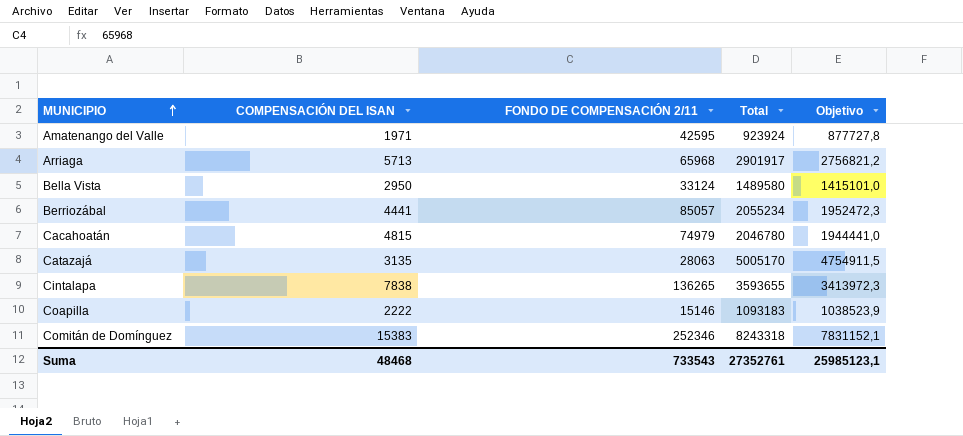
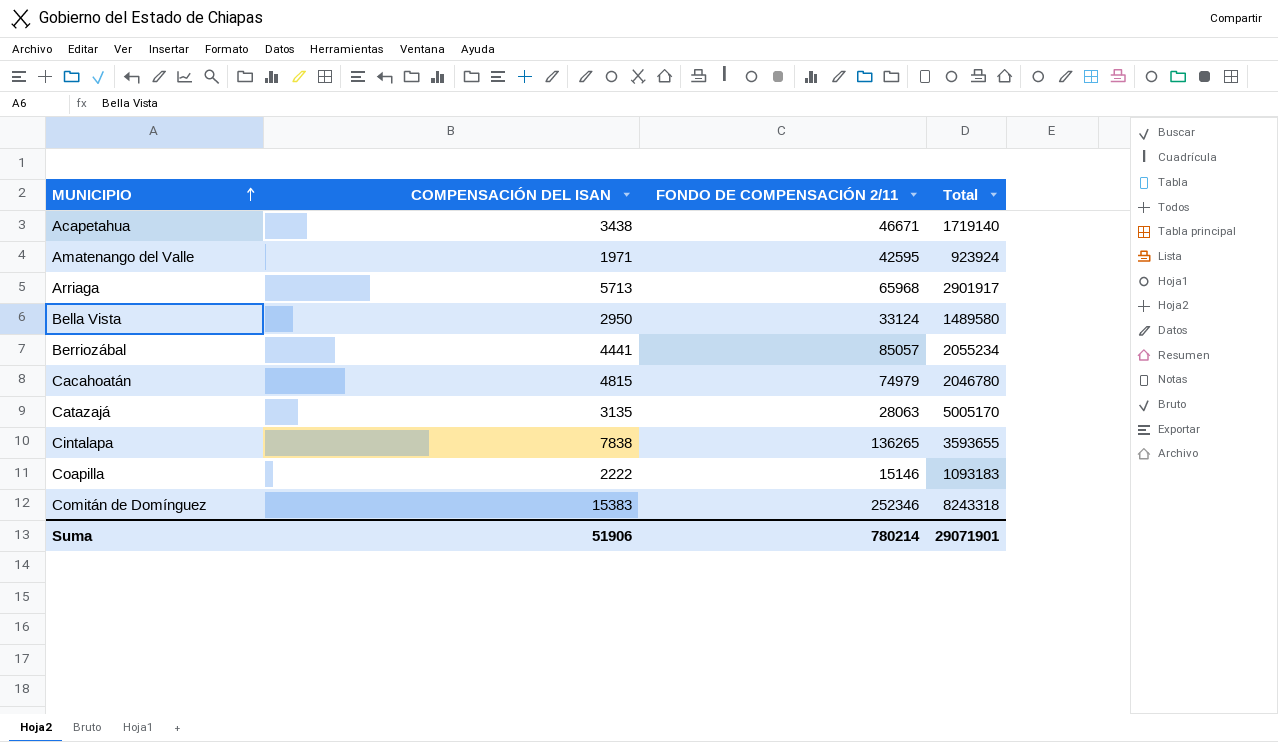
column Objetivo | formula: [Total] * 0,95 -> none
row Acapetahua: none -> 3438 | 46671 | 1719140
Suma | COMPENSACIÓN DEL ISAN: 48468 -> 51906
Suma | FONDO DE COMPENSACIÓN 2/11: 733543 -> 780214
Suma | Total: 27352761 -> 29071901

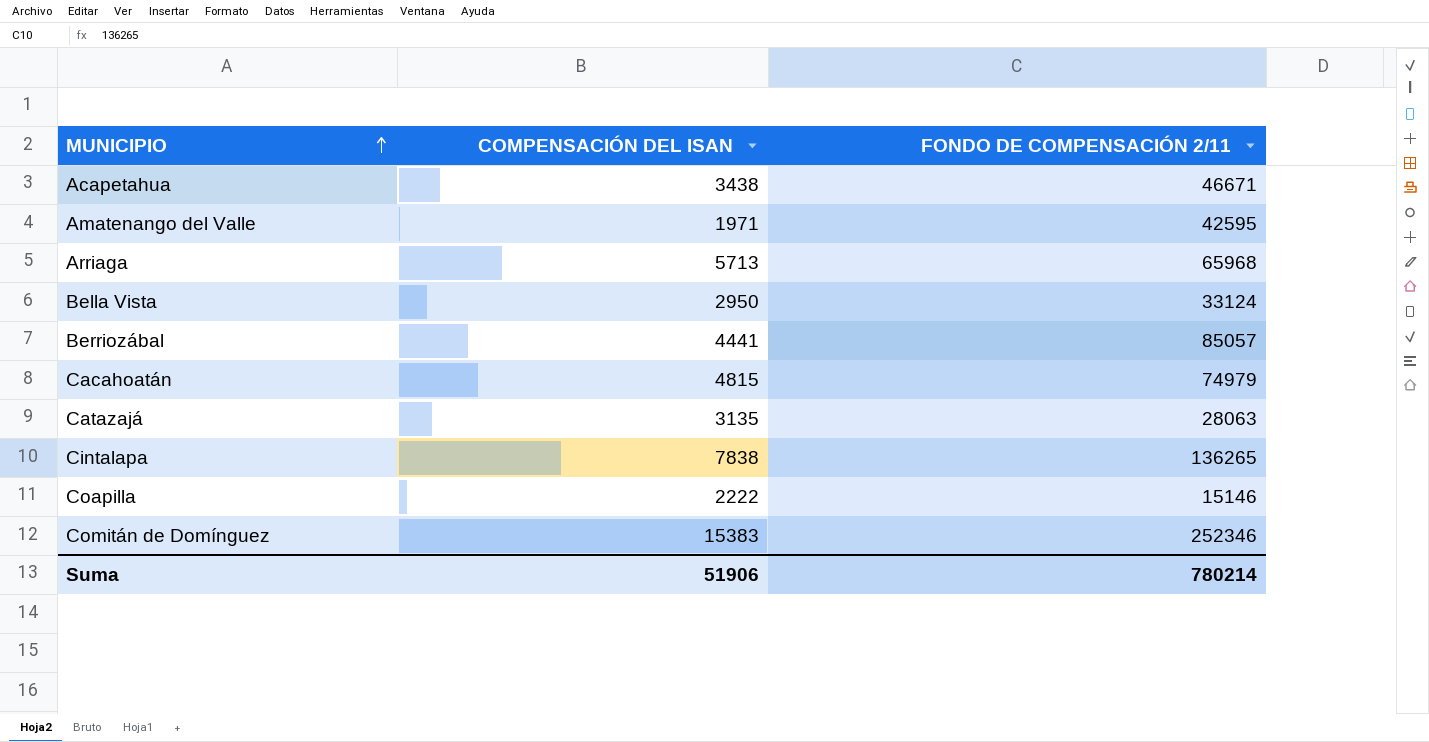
column Total | position: 4 -> none

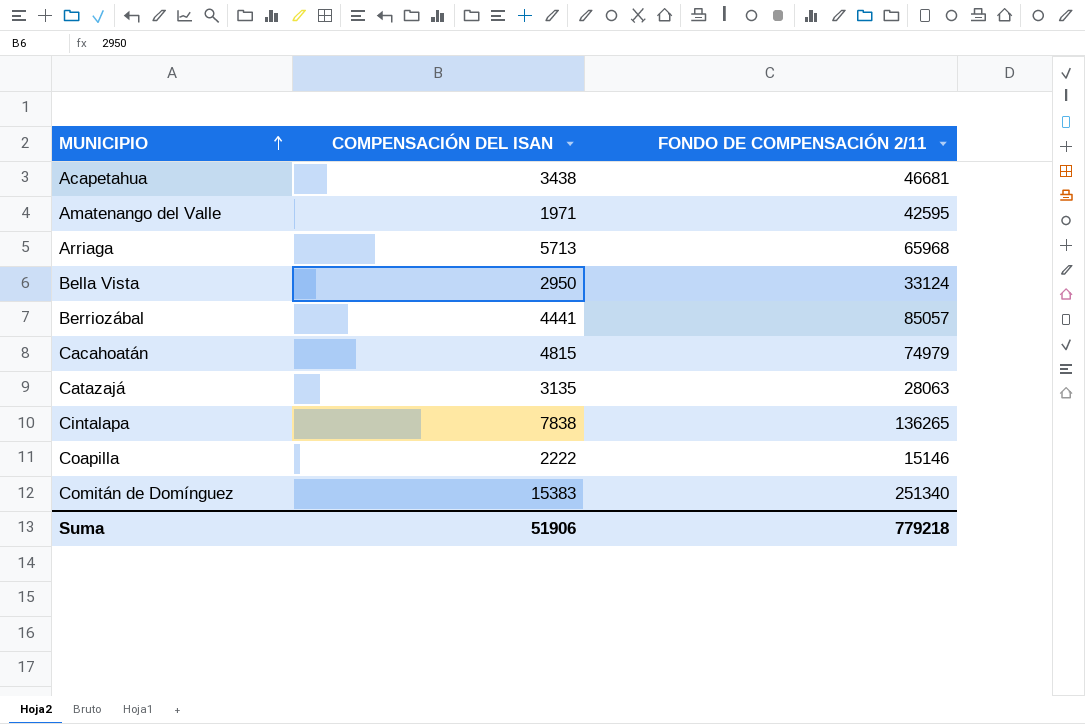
Acapetahua | FONDO DE COMPENSACIÓN 2/11: 46671 -> 46681
Comitán de Domínguez | FONDO DE COMPENSACIÓN 2/11: 252346 -> 251340
Suma | FONDO DE COMPENSACIÓN 2/11: 780214 -> 779218

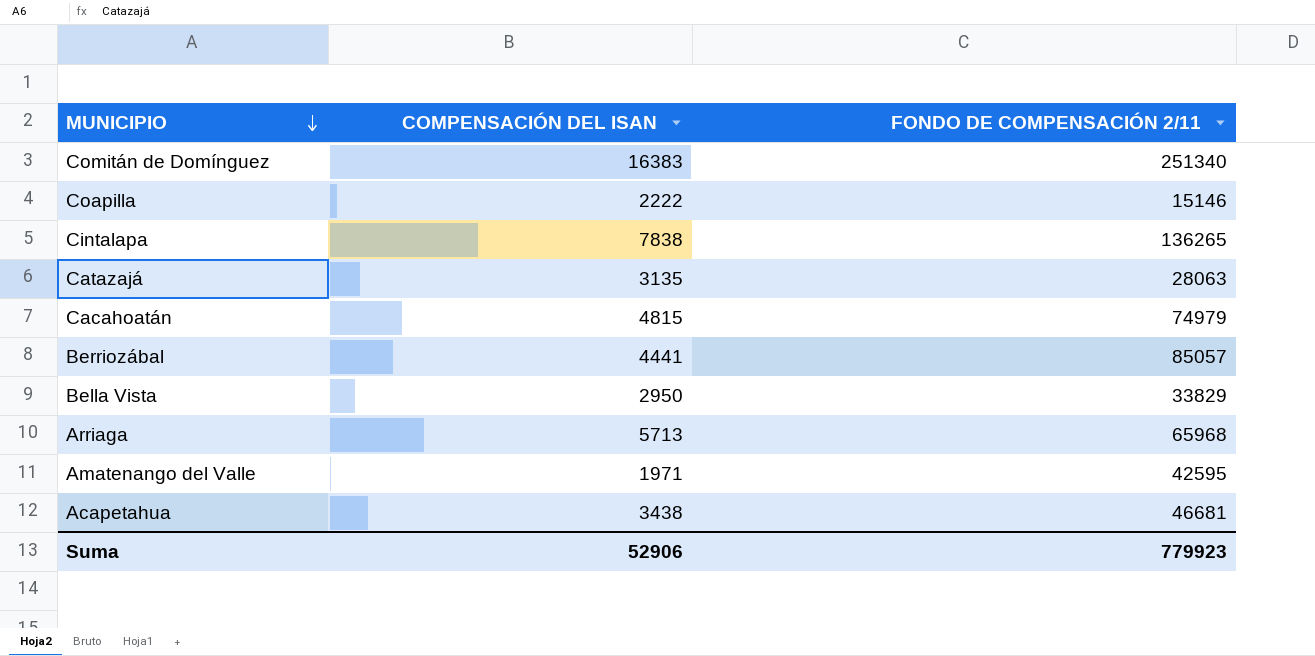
row order: MUNICIPIO ascending -> MUNICIPIO descending
Comitán de Domínguez | COMPENSACIÓN DEL ISAN: 15383 -> 16383
Bella Vista | FONDO DE COMPENSACIÓN 2/11: 33124 -> 33829
Suma | COMPENSACIÓN DEL ISAN: 51906 -> 52906
Suma | FONDO DE COMPENSACIÓN 2/11: 779218 -> 779923

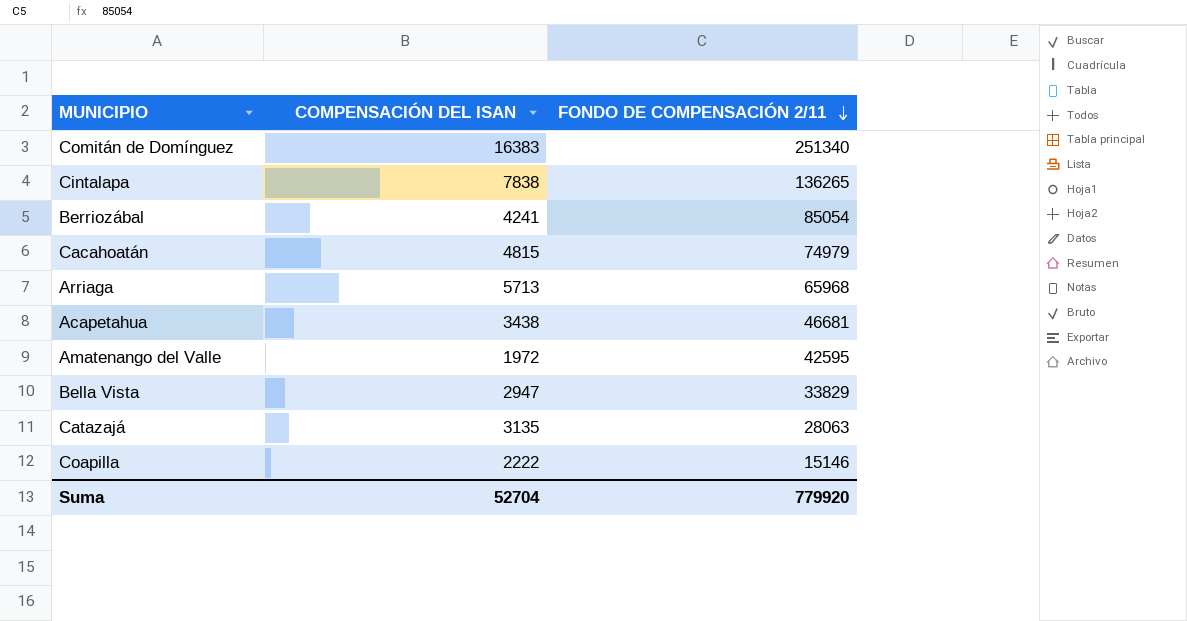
row order: MUNICIPIO descending -> FONDO DE COMPENSACIÓN 2/11 descending
Berriozábal | COMPENSACIÓN DEL ISAN: 4441 -> 4241
Berriozábal | FONDO DE COMPENSACIÓN 2/11: 85057 -> 85054
Amatenango del Valle | COMPENSACIÓN DEL ISAN: 1971 -> 1972
Bella Vista | COMPENSACIÓN DEL ISAN: 2950 -> 2947
Suma | COMPENSACIÓN DEL ISAN: 52906 -> 52704
Suma | FONDO DE COMPENSACIÓN 2/11: 779923 -> 779920

